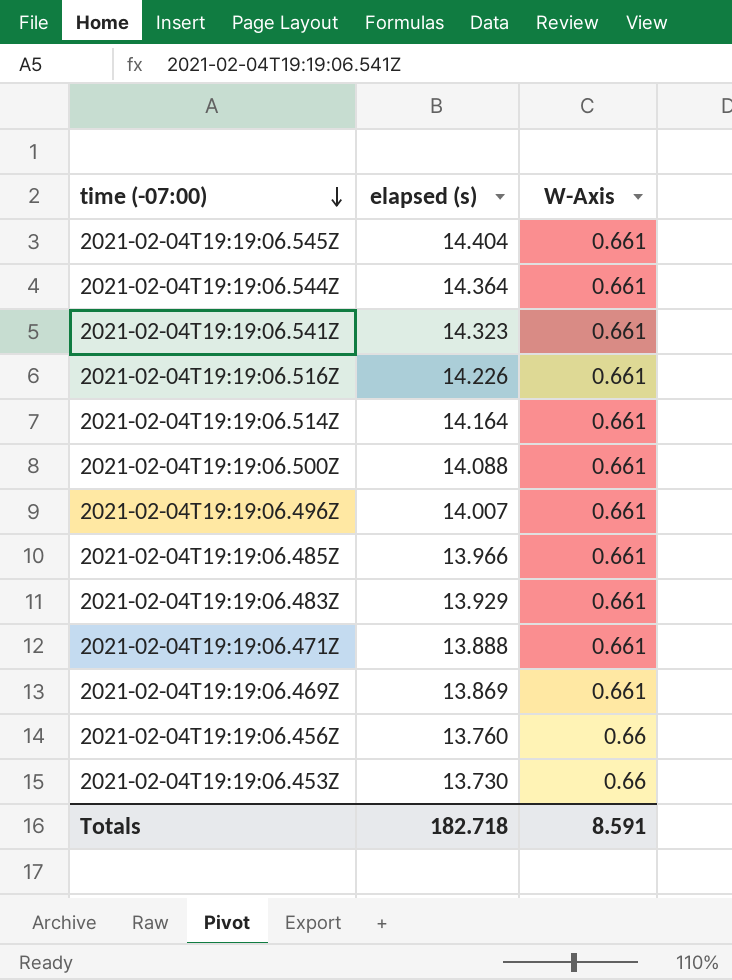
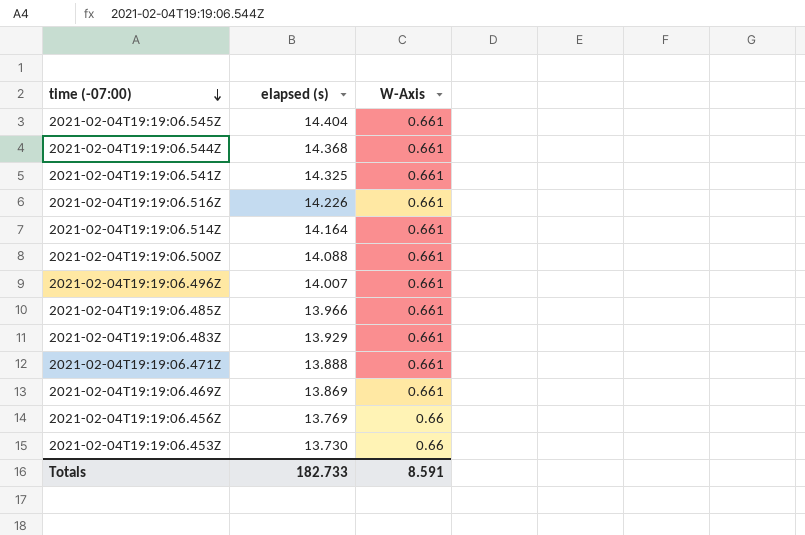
2021-02-04T19:19:06.544Z | elapsed (s): 14.364 -> 14.368
2021-02-04T19:19:06.541Z | elapsed (s): 14.323 -> 14.325
2021-02-04T19:19:06.456Z | elapsed (s): 13.760 -> 13.769
Totals | elapsed (s): 182.718 -> 182.733

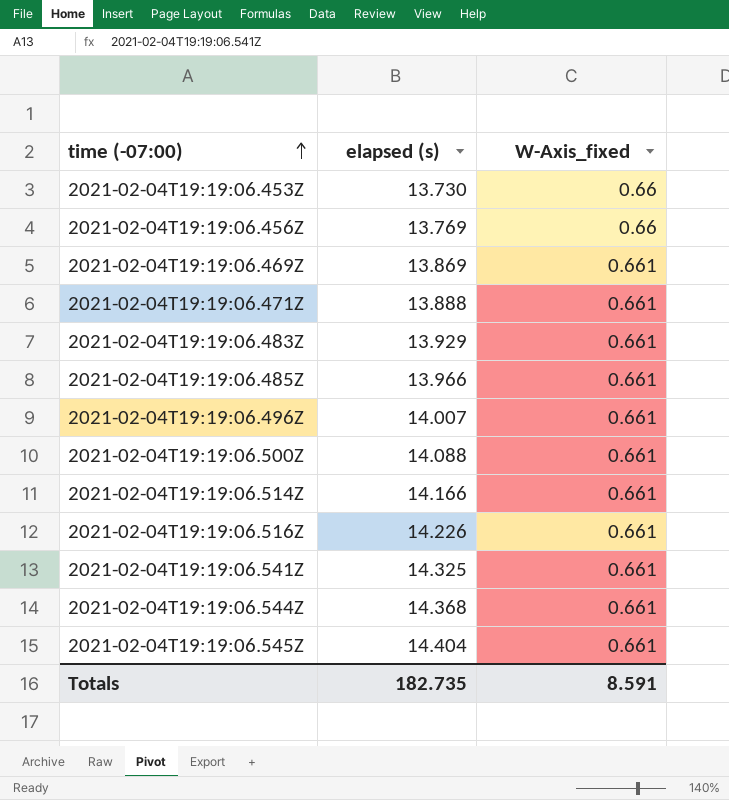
row order: time (-07:00) descending -> time (-07:00) ascending
column name: W-Axis -> W-Axis_fixed
2021-02-04T19:19:06.514Z | elapsed (s): 14.164 -> 14.166
Totals | elapsed (s): 182.733 -> 182.735

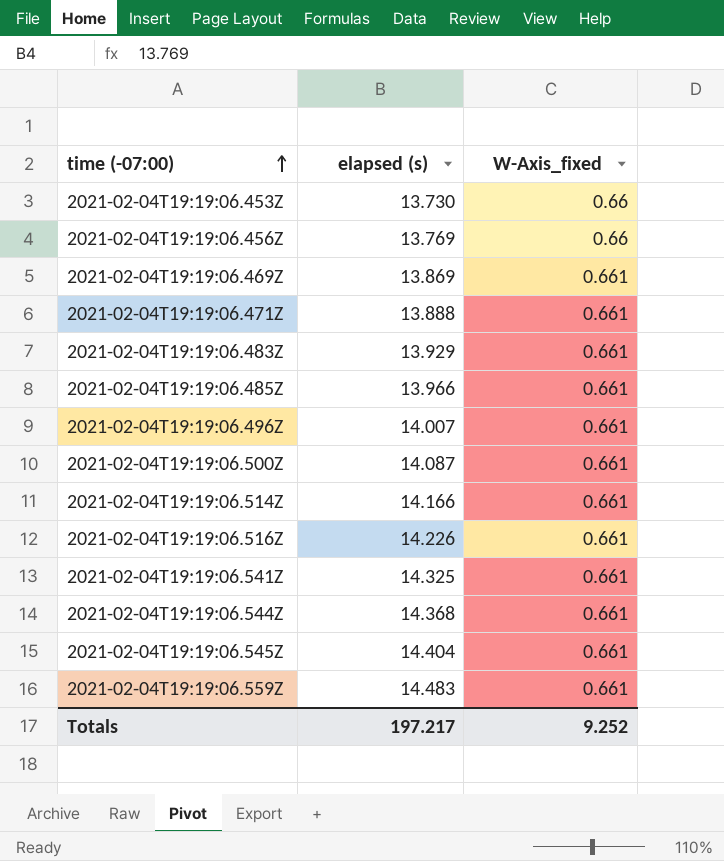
2021-02-04T19:19:06.500Z | elapsed (s): 14.088 -> 14.087
row 2021-02-04T19:19:06.559Z: none -> 14.483 | 0.661
Totals | elapsed (s): 182.735 -> 197.217
Totals | W-Axis_fixed: 8.591 -> 9.252

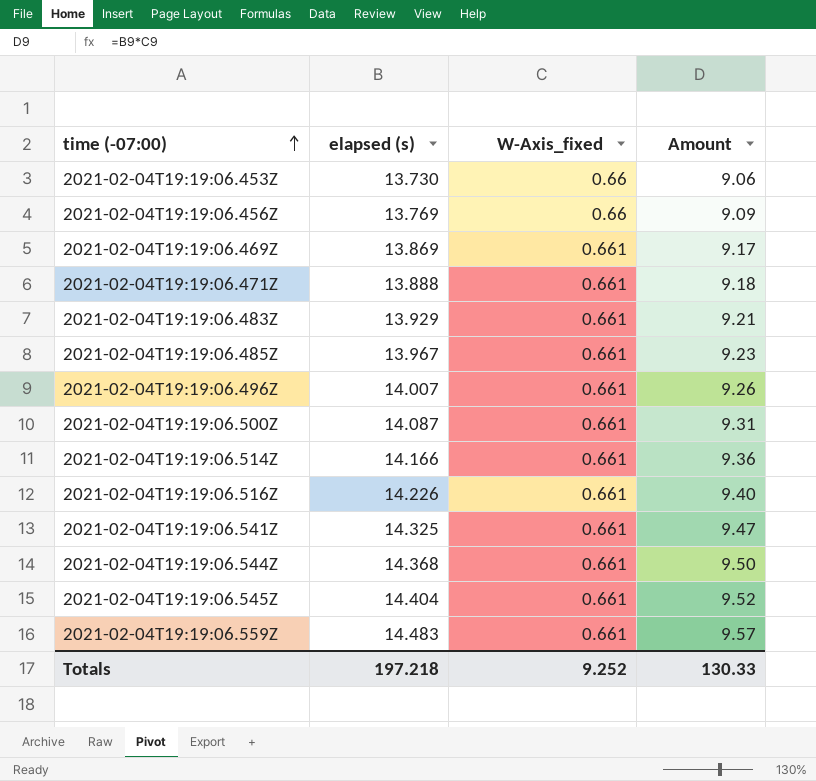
column Amount | formula: none -> [elapsed (s)] * [W-Axis_fixed]
2021-02-04T19:19:06.485Z | elapsed (s): 13.966 -> 13.967
Totals | elapsed (s): 197.217 -> 197.218

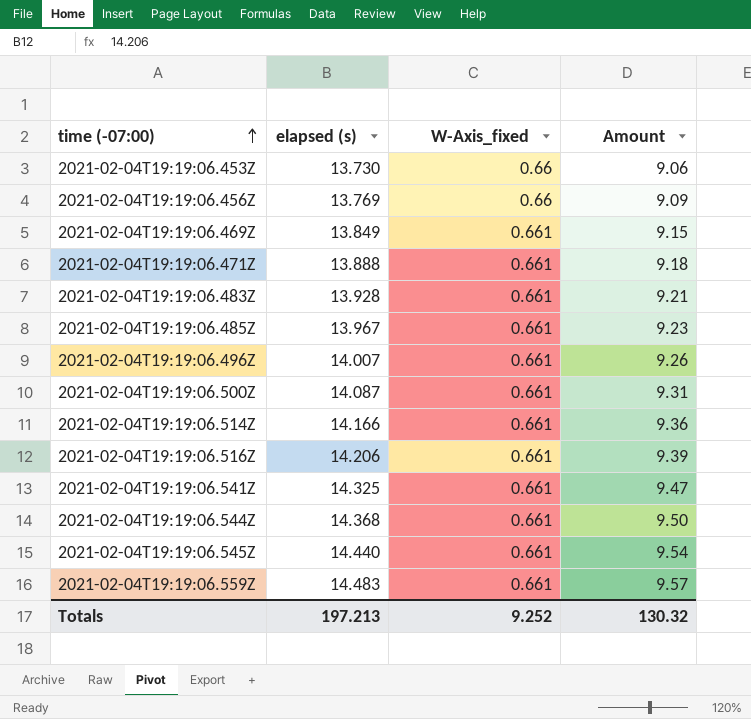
2021-02-04T19:19:06.469Z | elapsed (s): 13.869 -> 13.849
2021-02-04T19:19:06.469Z | Amount: 9.17 -> 9.15
2021-02-04T19:19:06.483Z | elapsed (s): 13.929 -> 13.928
2021-02-04T19:19:06.516Z | elapsed (s): 14.226 -> 14.206
2021-02-04T19:19:06.516Z | Amount: 9.40 -> 9.39
2021-02-04T19:19:06.545Z | elapsed (s): 14.404 -> 14.440
2021-02-04T19:19:06.545Z | Amount: 9.52 -> 9.54
Totals | elapsed (s): 197.218 -> 197.213
Totals | Amount: 130.33 -> 130.32

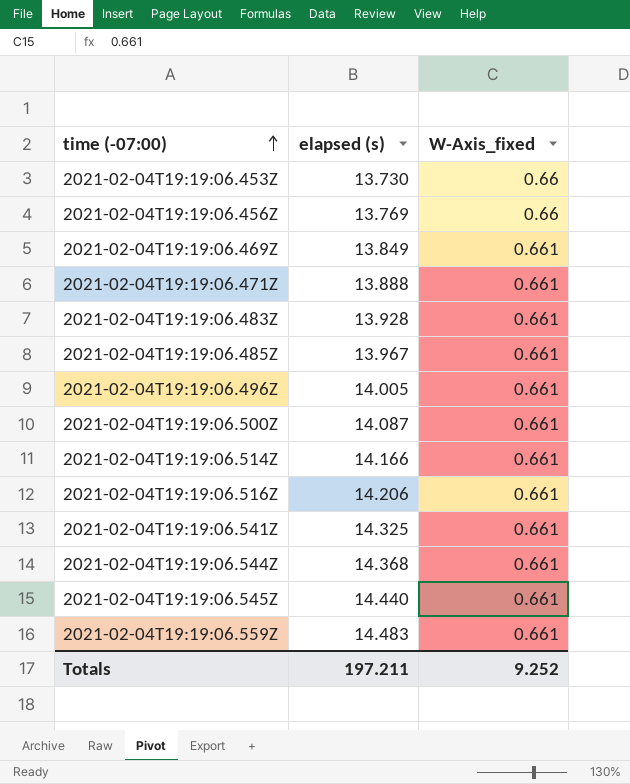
column Amount | formula: [elapsed (s)] * [W-Axis_fixed] -> none
2021-02-04T19:19:06.496Z | elapsed (s): 14.007 -> 14.005
Totals | elapsed (s): 197.213 -> 197.211

